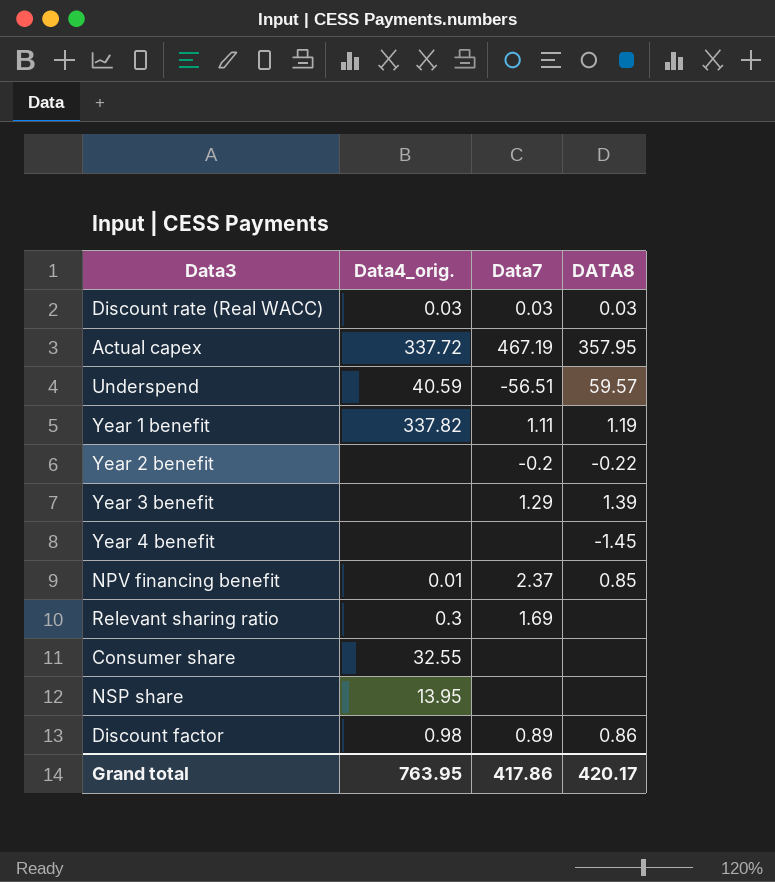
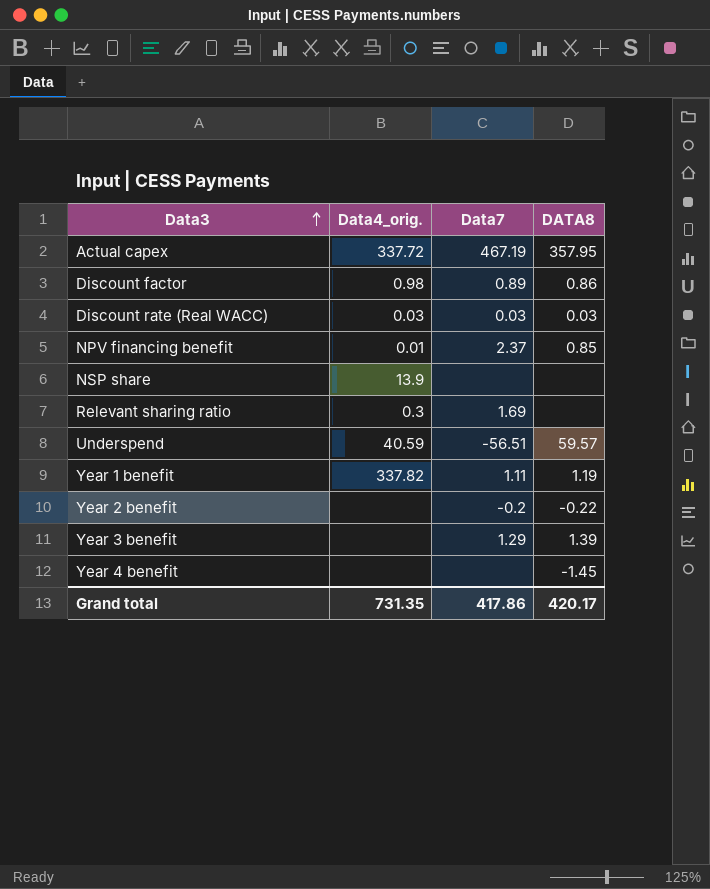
row order: none -> Data3 ascending
row Consumer share: 32.55 | none | none -> none
NSP share | Data4_orig.: 13.95 -> 13.9
Grand total | Data4_orig.: 763.95 -> 731.35

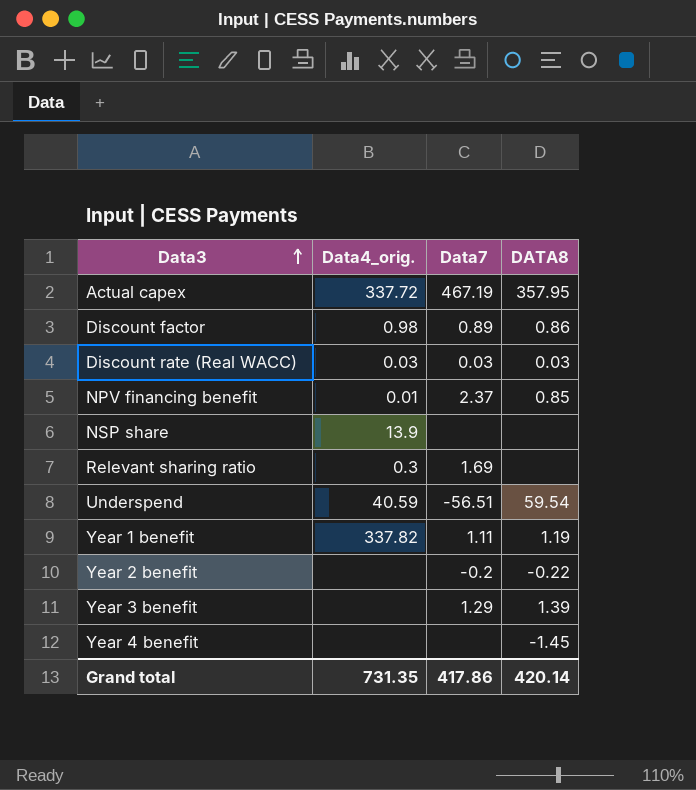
Underspend | DATA8: 59.57 -> 59.54
Grand total | DATA8: 420.17 -> 420.14

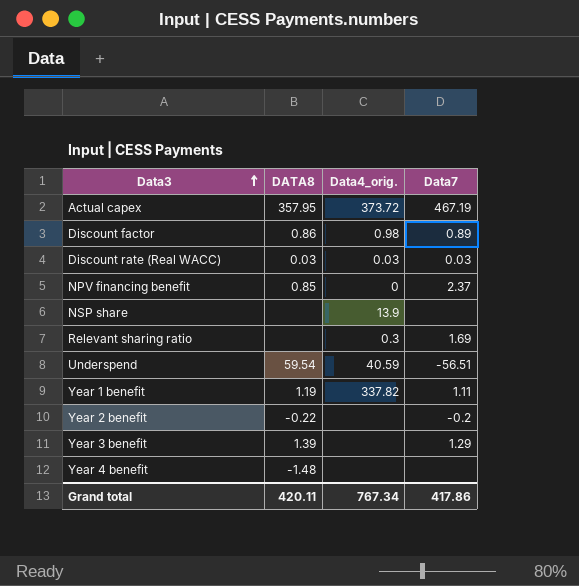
column DATA8 | position: 4 -> 2
Actual capex | Data4_orig.: 337.72 -> 373.72
NPV financing benefit | Data4_orig.: 0.01 -> 0
Year 4 benefit | DATA8: -1.45 -> -1.48
Grand total | DATA8: 420.14 -> 420.11
Grand total | Data4_orig.: 731.35 -> 767.34

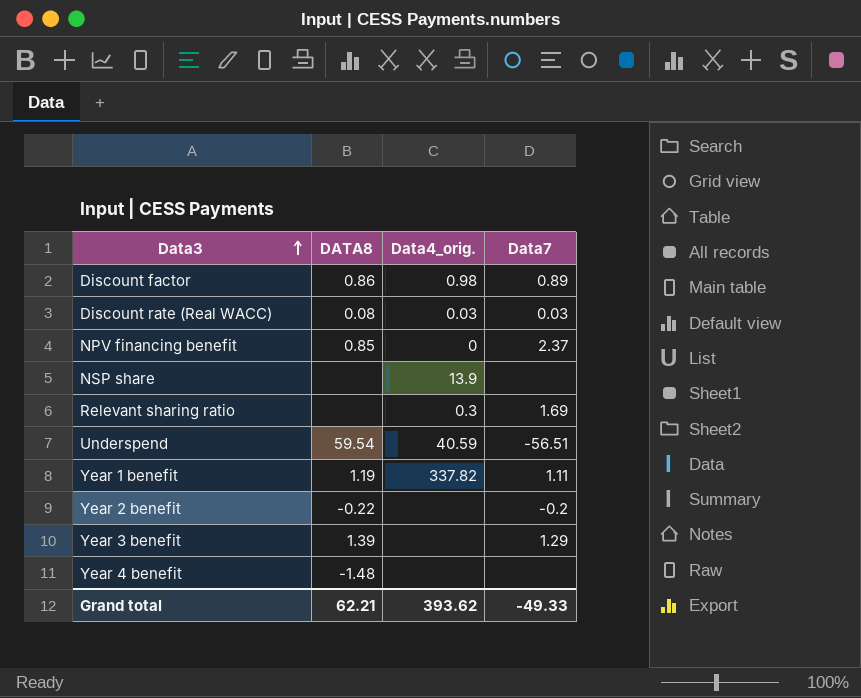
row Actual capex: 357.95 | 373.72 | 467.19 -> none
Discount rate (Real WACC) | DATA8: 0.03 -> 0.08
Grand total | DATA8: 420.11 -> 62.21
Grand total | Data4_orig.: 767.34 -> 393.62
Grand total | Data7: 417.86 -> -49.33

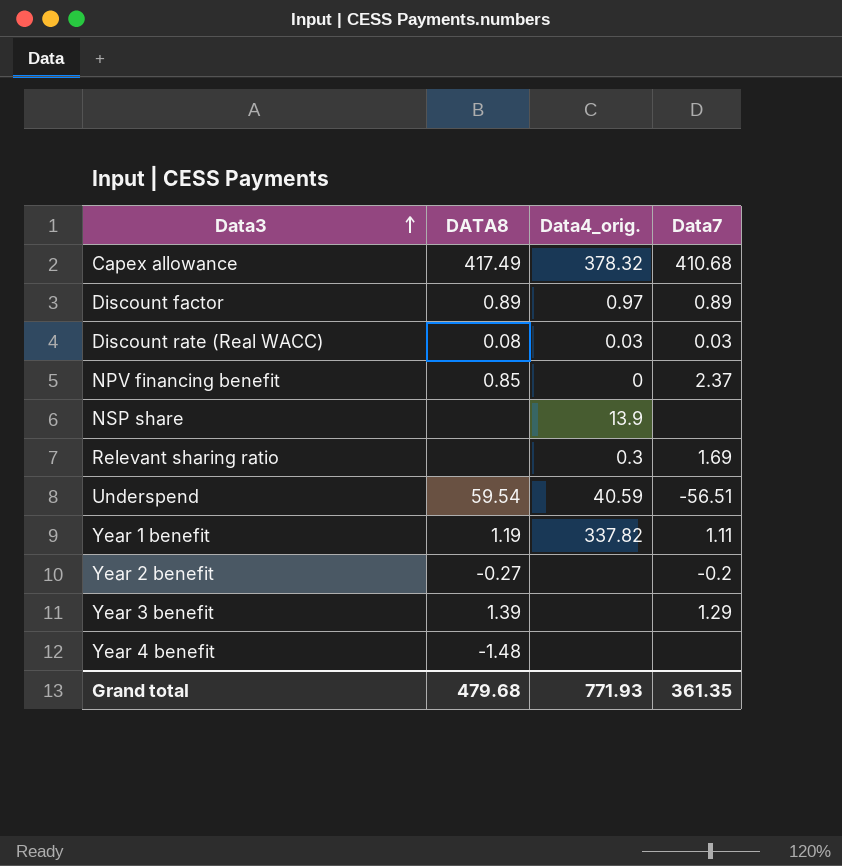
row Capex allowance: none -> 417.49 | 378.32 | 410.68
Discount factor | DATA8: 0.86 -> 0.89
Discount factor | Data4_orig.: 0.98 -> 0.97
Year 2 benefit | DATA8: -0.22 -> -0.27
Grand total | DATA8: 62.21 -> 479.68
Grand total | Data4_orig.: 393.62 -> 771.93
Grand total | Data7: -49.33 -> 361.35

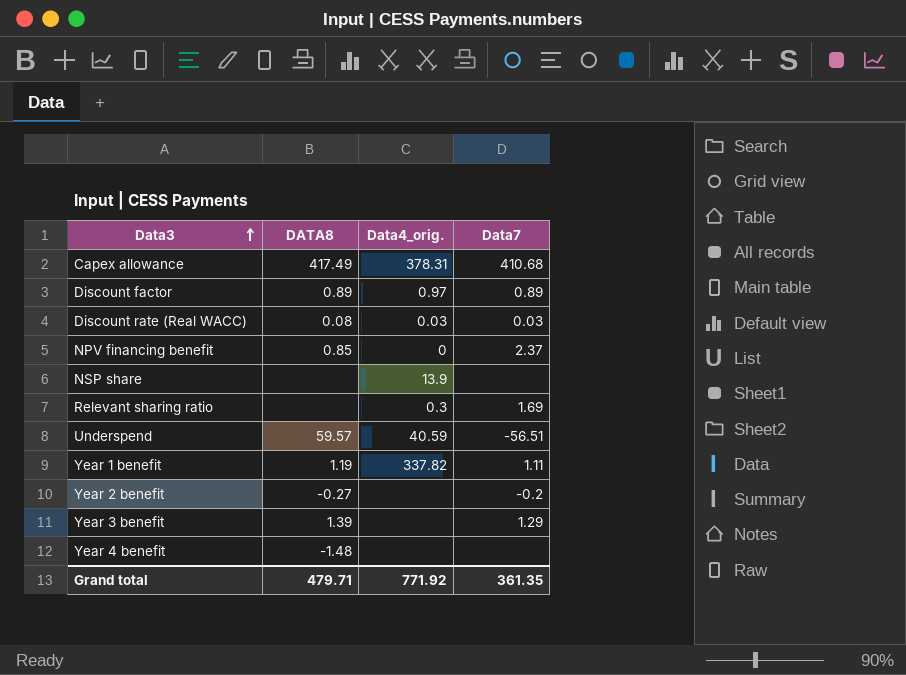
Capex allowance | Data4_orig.: 378.32 -> 378.31
Underspend | DATA8: 59.54 -> 59.57
Grand total | DATA8: 479.68 -> 479.71
Grand total | Data4_orig.: 771.93 -> 771.92

